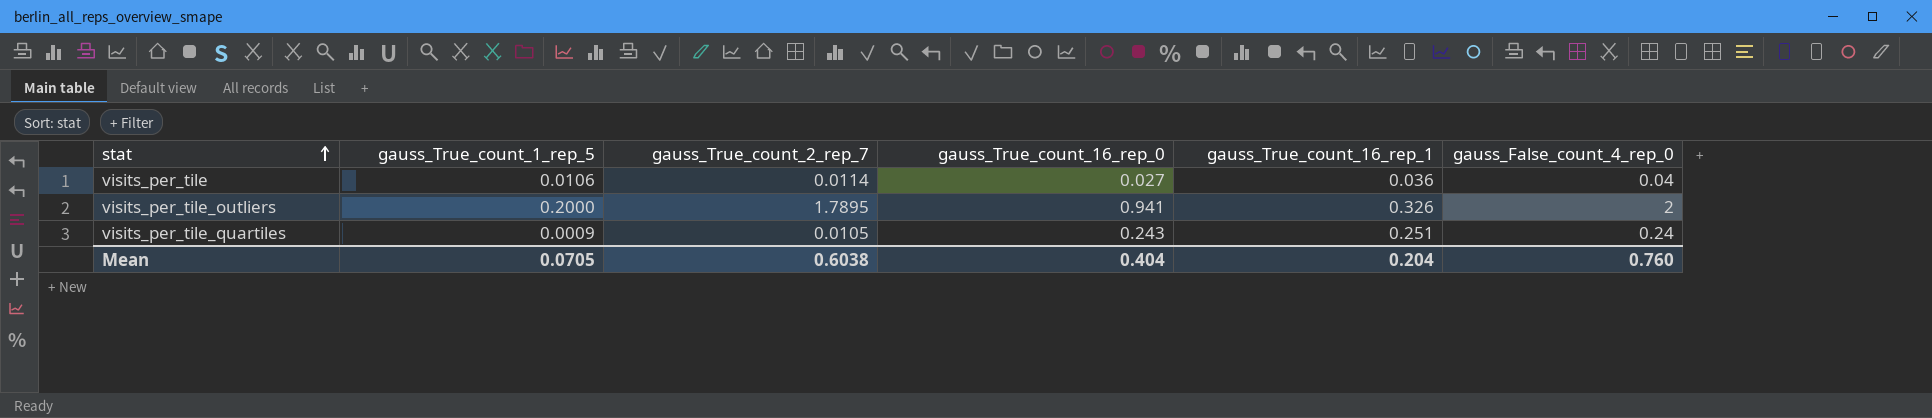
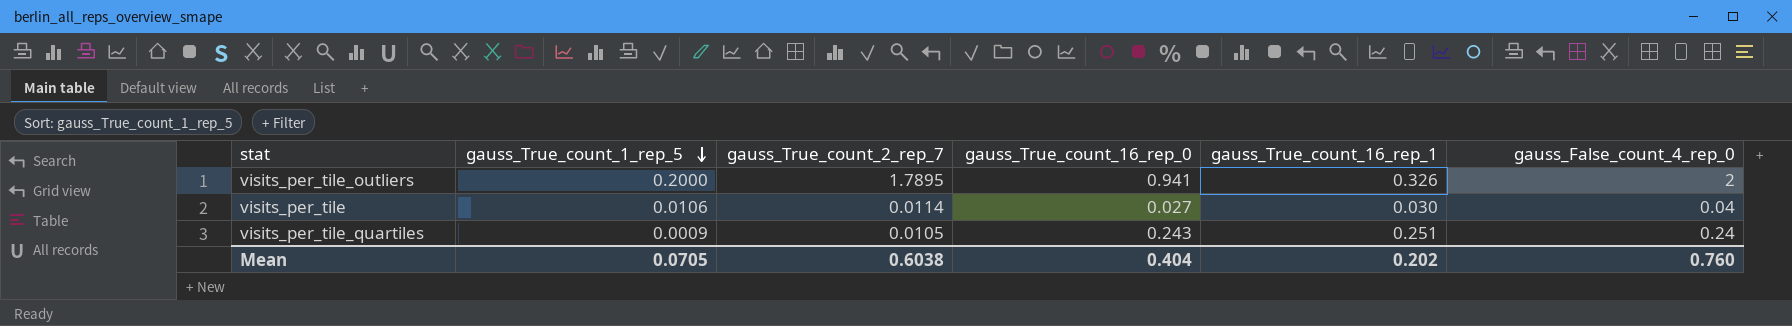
row order: stat ascending -> gauss_True_count_1_rep_5 descending
visits_per_tile | gauss_True_count_16_rep_1: 0.036 -> 0.030
Mean | gauss_True_count_16_rep_1: 0.204 -> 0.202

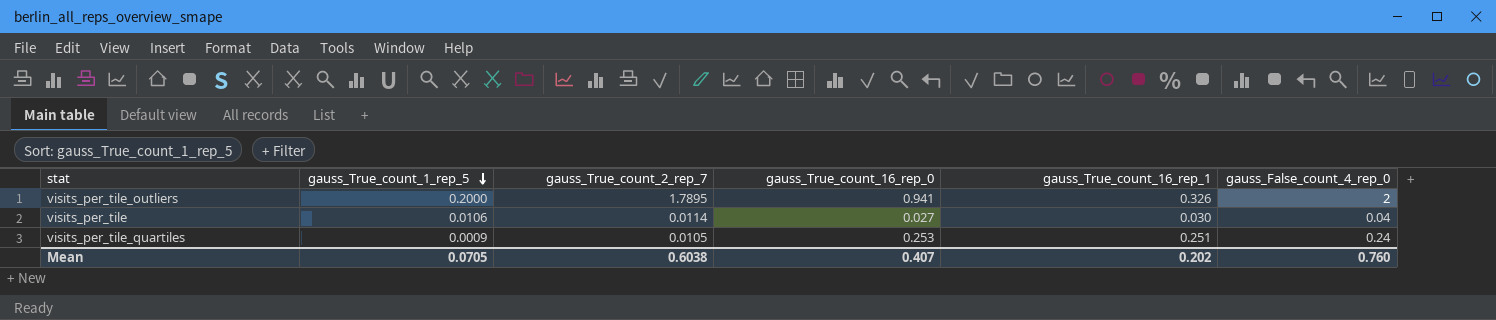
visits_per_tile_quartiles | gauss_True_count_16_rep_0: 0.243 -> 0.253
Mean | gauss_True_count_16_rep_0: 0.404 -> 0.407

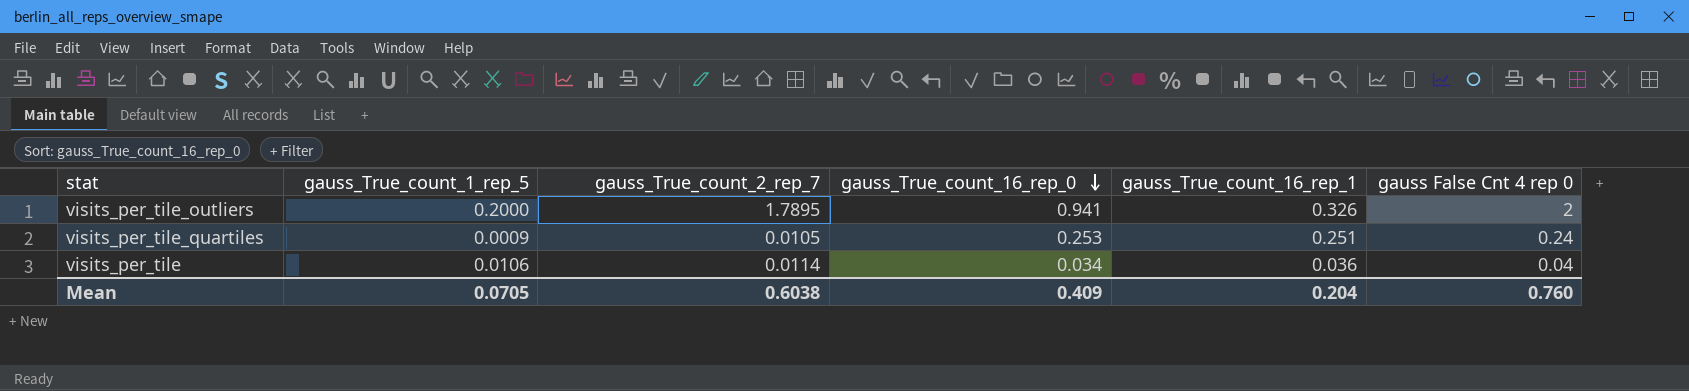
row order: gauss_True_count_1_rep_5 descending -> gauss_True_count_16_rep_0 descending
column name: gauss_False_count_4_rep_0 -> gauss False Cnt 4 rep 0
visits_per_tile | gauss_True_count_16_rep_0: 0.027 -> 0.034
visits_per_tile | gauss_True_count_16_rep_1: 0.030 -> 0.036
Mean | gauss_True_count_16_rep_0: 0.407 -> 0.409
Mean | gauss_True_count_16_rep_1: 0.202 -> 0.204

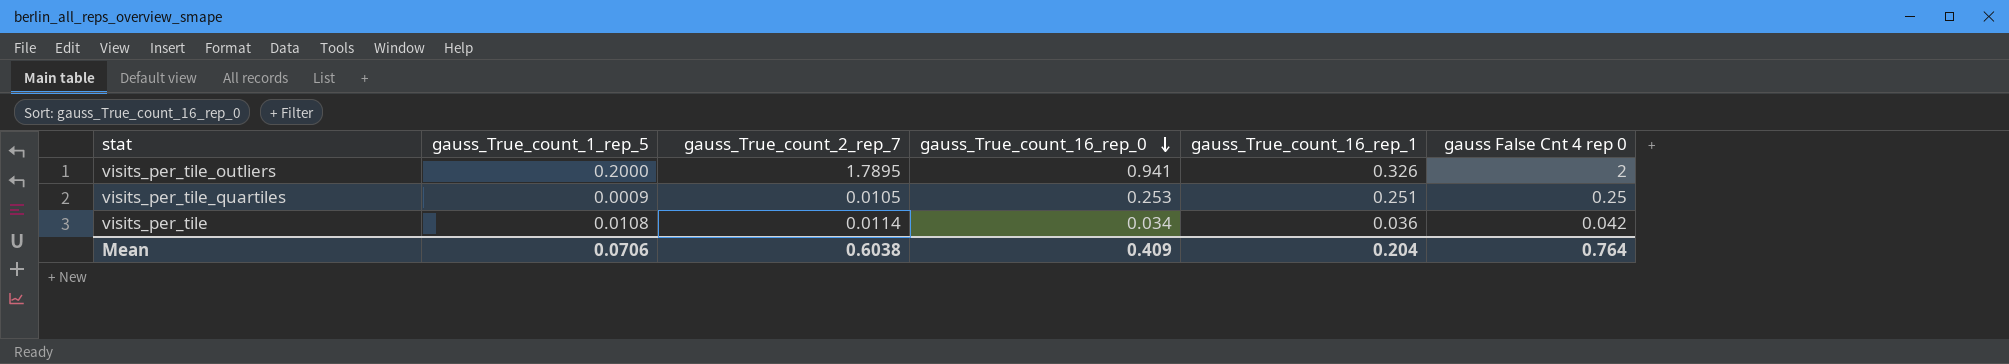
visits_per_tile_quartiles | gauss False Cnt 4 rep 0: 0.24 -> 0.25
visits_per_tile | gauss_True_count_1_rep_5: 0.0106 -> 0.0108
visits_per_tile | gauss False Cnt 4 rep 0: 0.04 -> 0.042
Mean | gauss_True_count_1_rep_5: 0.0705 -> 0.0706
Mean | gauss False Cnt 4 rep 0: 0.760 -> 0.764

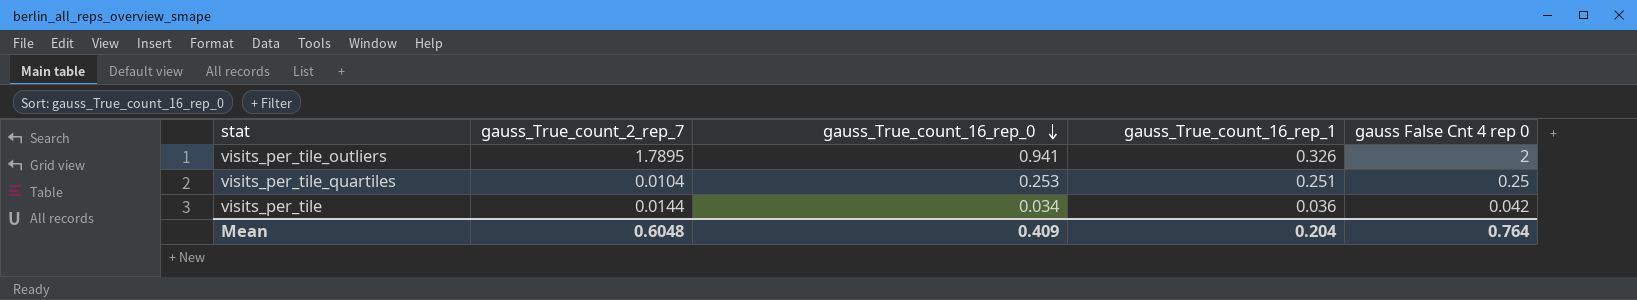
column gauss_True_count_1_rep_5 | position: 2 -> none
visits_per_tile_quartiles | gauss_True_count_2_rep_7: 0.0105 -> 0.0104
visits_per_tile | gauss_True_count_2_rep_7: 0.0114 -> 0.0144
Mean | gauss_True_count_2_rep_7: 0.6038 -> 0.6048

